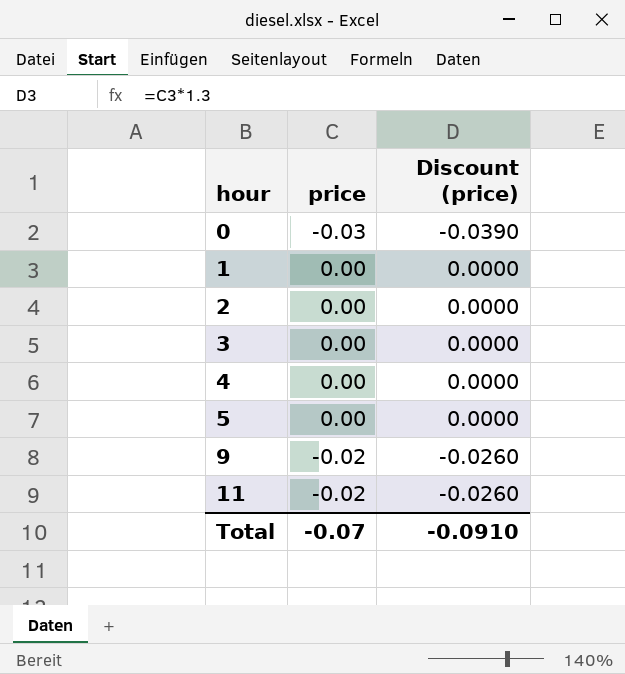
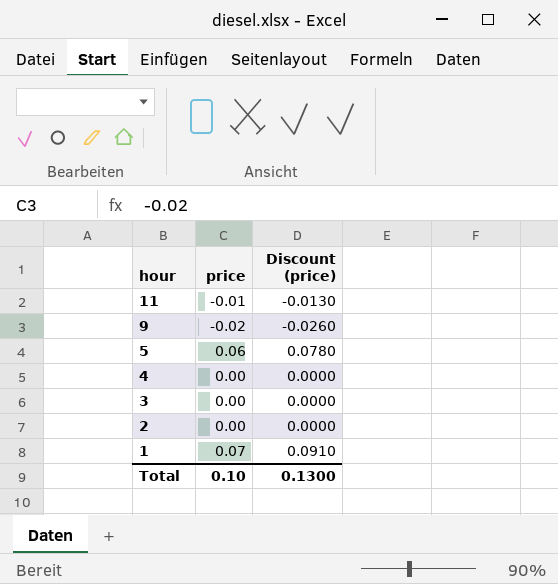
row order: hour ascending -> hour descending
row 0: -0.03 | -0.0390 -> none
11 | price: -0.02 -> -0.01
11 | Discount (price): -0.0260 -> -0.0130
5 | price: 0.00 -> 0.06
5 | Discount (price): 0.0000 -> 0.0780
1 | price: 0.00 -> 0.07
1 | Discount (price): 0.0000 -> 0.0910
Total | price: -0.07 -> 0.10
Total | Discount (price): -0.0910 -> 0.1300

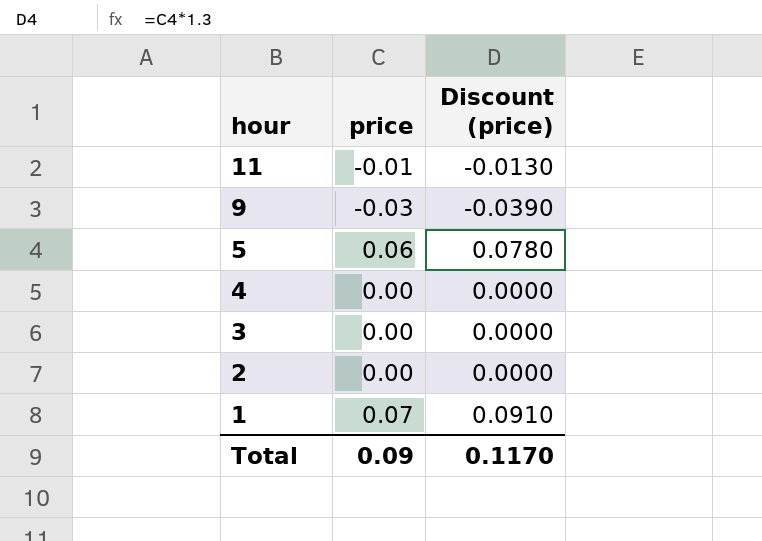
9 | price: -0.02 -> -0.03
9 | Discount (price): -0.0260 -> -0.0390
Total | price: 0.10 -> 0.09
Total | Discount (price): 0.1300 -> 0.1170

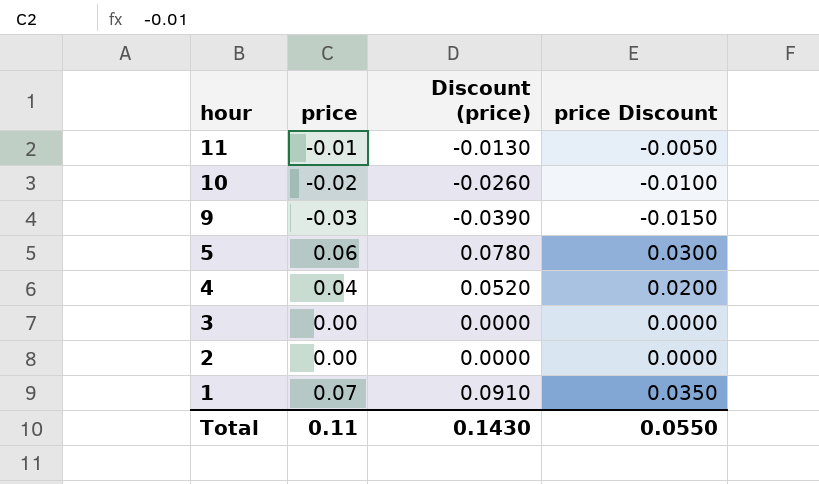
column price Discount | formula: none -> [price] * 0.5
row 10: none -> -0.02 | -0.0260 | -0.0100
4 | price: 0.00 -> 0.04
4 | Discount (price): 0.0000 -> 0.0520
Total | price: 0.09 -> 0.11
Total | Discount (price): 0.1170 -> 0.1430

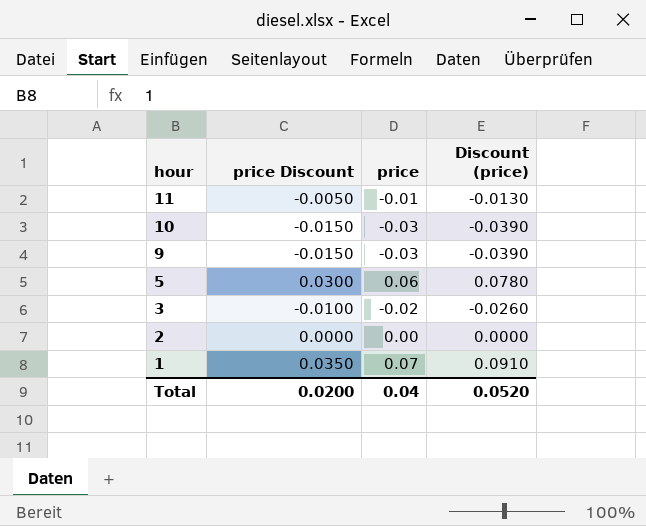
column price Discount | position: 4 -> 2
row 4: 0.04 | 0.0520 | 0.0200 -> none
10 | price Discount: -0.0100 -> -0.0150
10 | price: -0.02 -> -0.03
10 | Discount (price): -0.0260 -> -0.0390
3 | price Discount: 0.0000 -> -0.0100
3 | price: 0.00 -> -0.02
3 | Discount (price): 0.0000 -> -0.0260
Total | price Discount: 0.0550 -> 0.0200
Total | price: 0.11 -> 0.04
Total | Discount (price): 0.1430 -> 0.0520

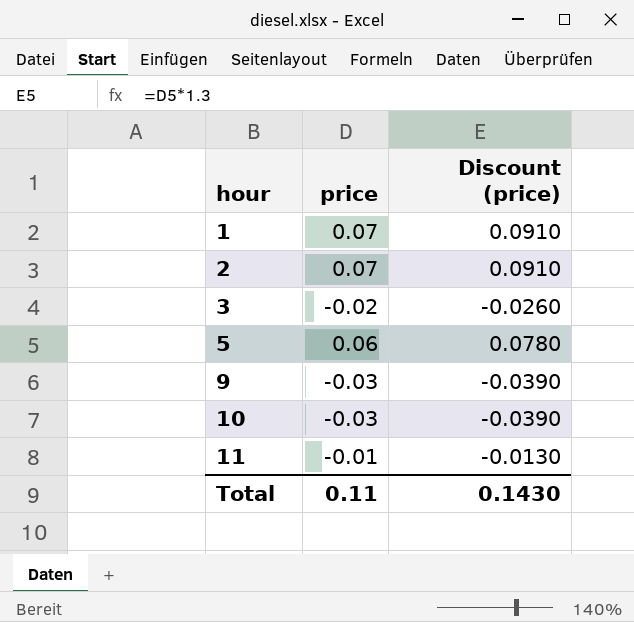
row order: hour descending -> hour ascending
column price Discount | formula: [price] * 0.5 -> none
2 | price: 0.00 -> 0.07
2 | Discount (price): 0.0000 -> 0.0910
Total | price: 0.04 -> 0.11
Total | Discount (price): 0.0520 -> 0.1430

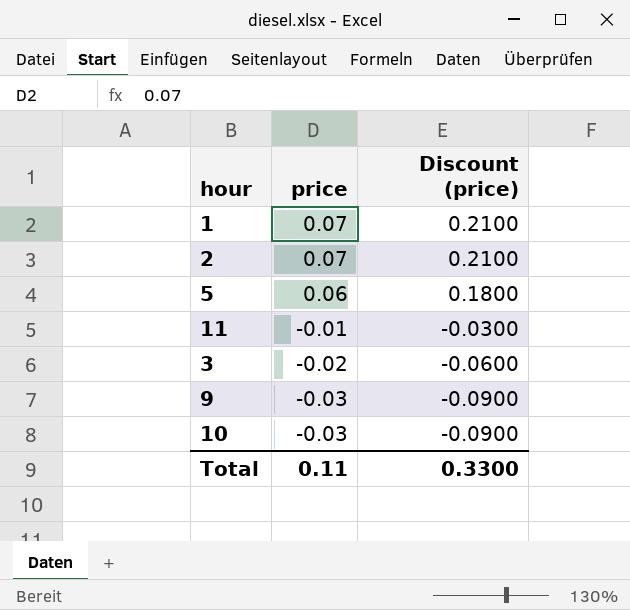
row order: hour ascending -> price descending
column Discount (price) | formula: [price] * 1.3 -> [price] * 3
Total | Discount (price): 0.1430 -> 0.3300

